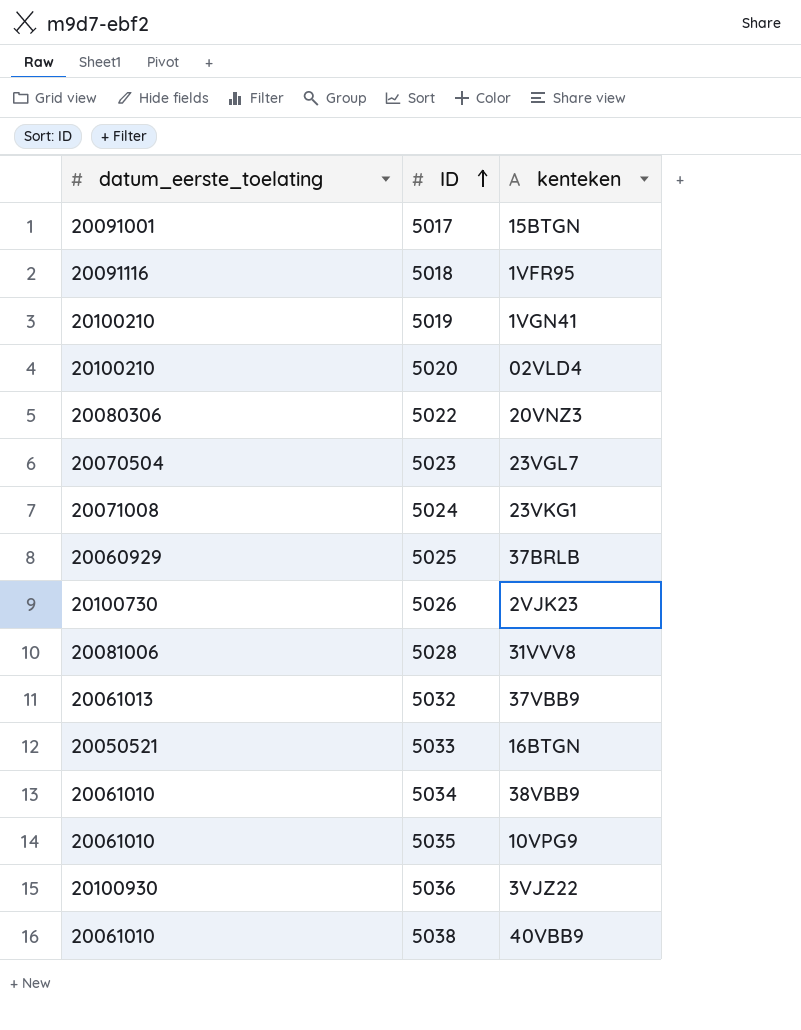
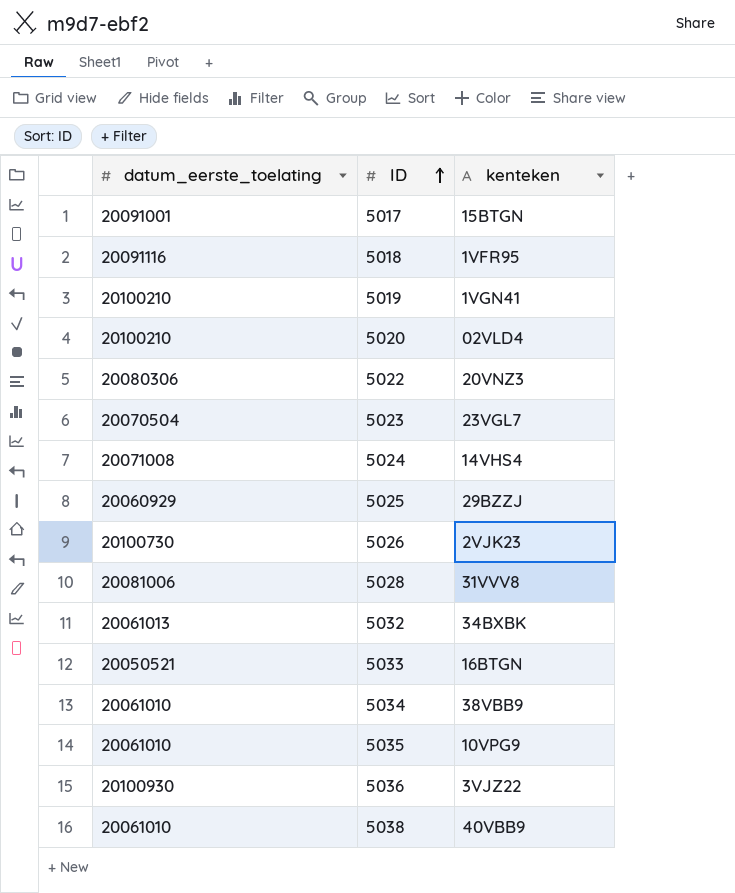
5024 | kenteken: 23VKG1 -> 14VHS4
5025 | kenteken: 37BRLB -> 29BZZJ
5032 | kenteken: 37VBB9 -> 34BXBK

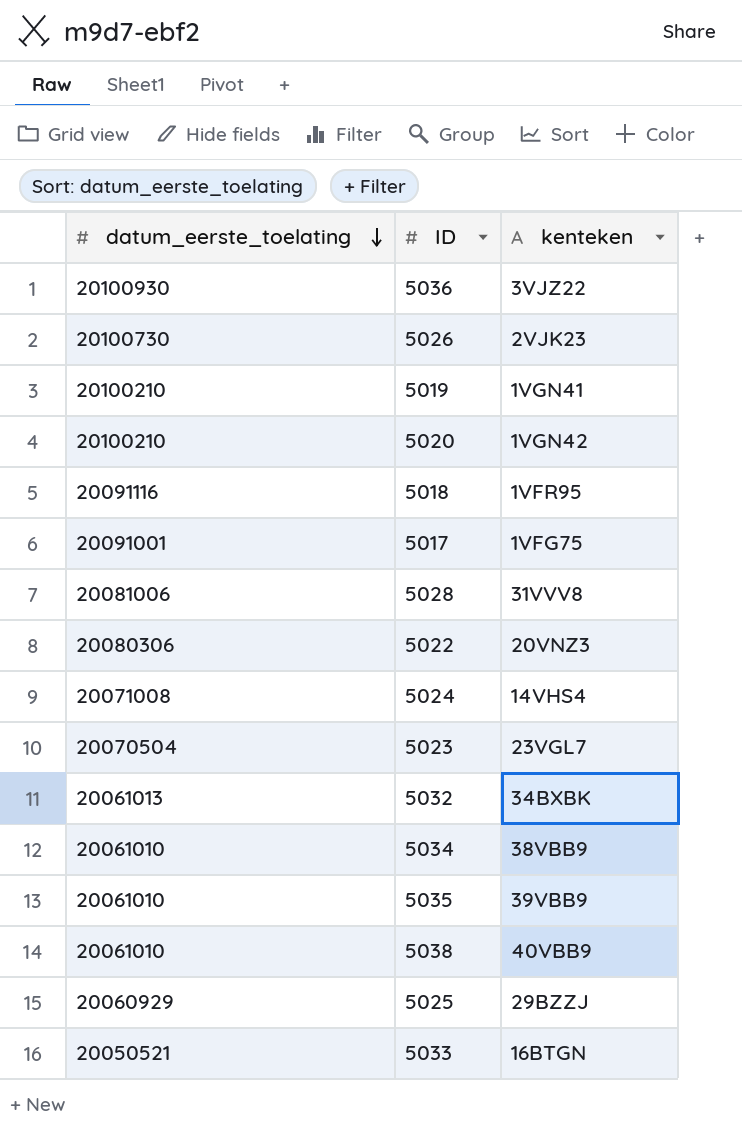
row order: ID ascending -> datum_eerste_toelating descending
5020 | kenteken: 02VLD4 -> 1VGN42
5017 | kenteken: 15BTGN -> 1VFG75
5035 | kenteken: 10VPG9 -> 39VBB9

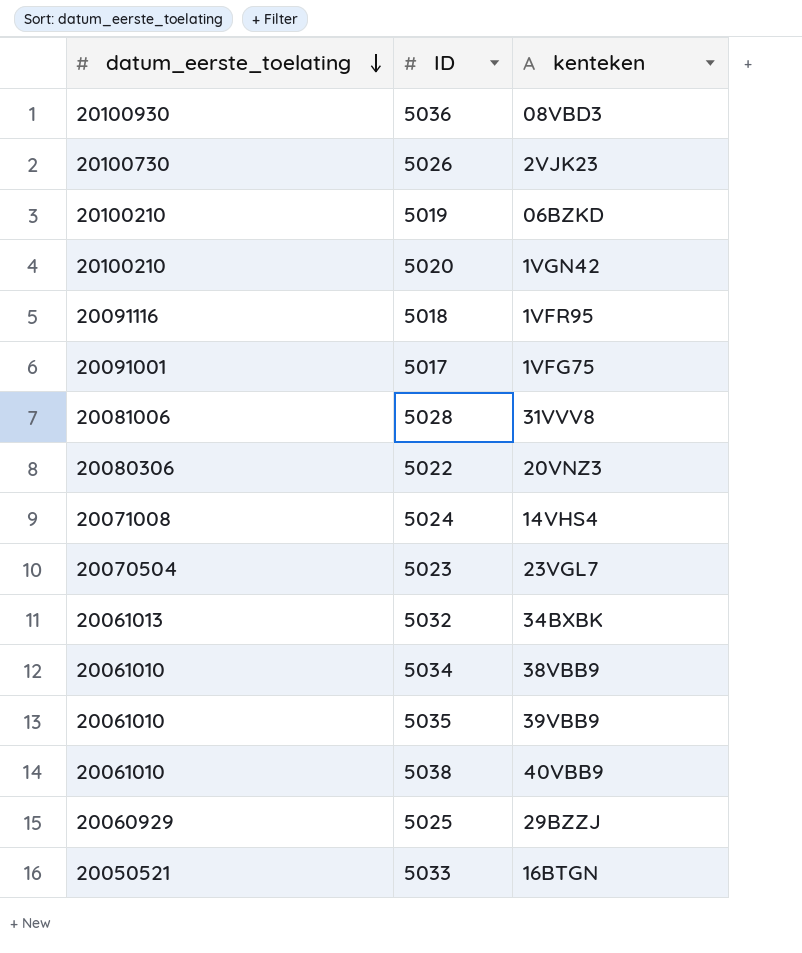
5036 | kenteken: 3VJZ22 -> 08VBD3
5019 | kenteken: 1VGN41 -> 06BZKD

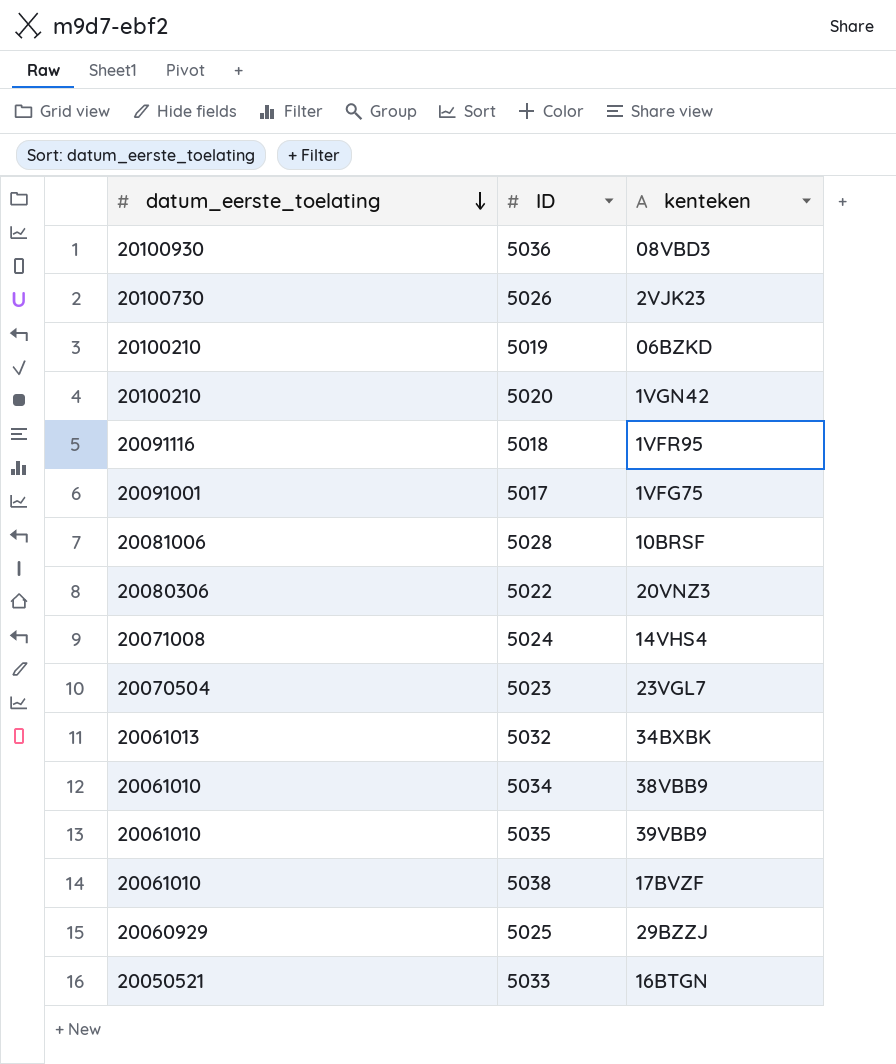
5028 | kenteken: 31VVV8 -> 10BRSF
5038 | kenteken: 40VBB9 -> 17BVZF

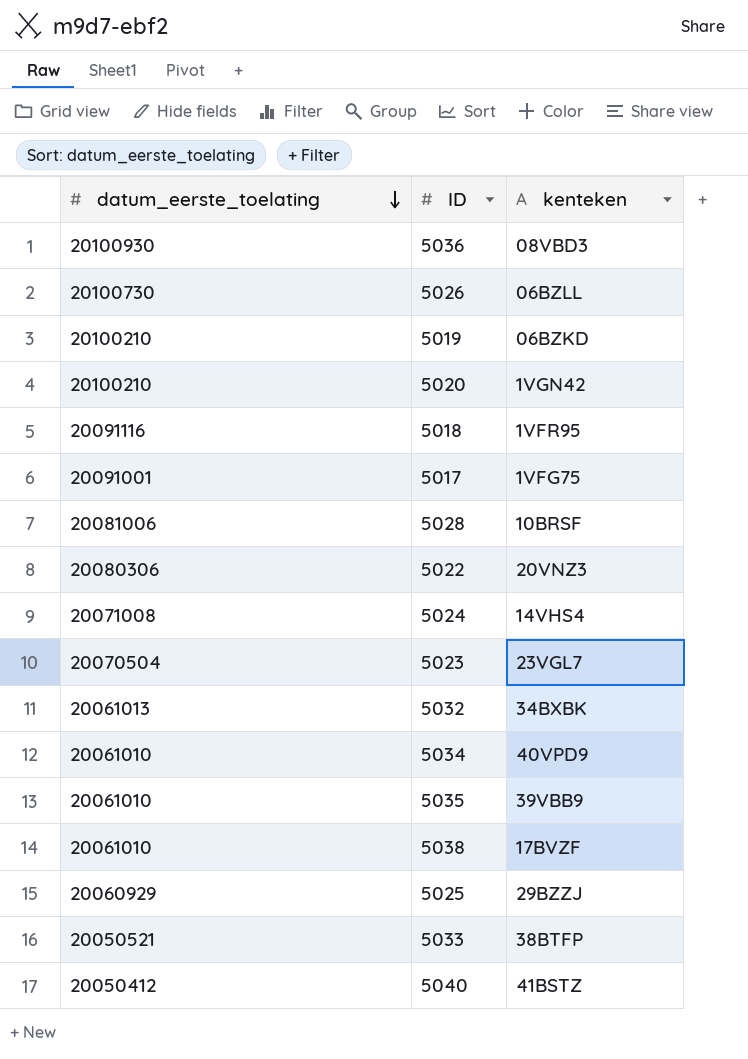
5026 | kenteken: 2VJK23 -> 06BZLL
5034 | kenteken: 38VBB9 -> 40VPD9
5033 | kenteken: 16BTGN -> 38BTFP
row 5040: none -> 20050412 | 41BSTZ

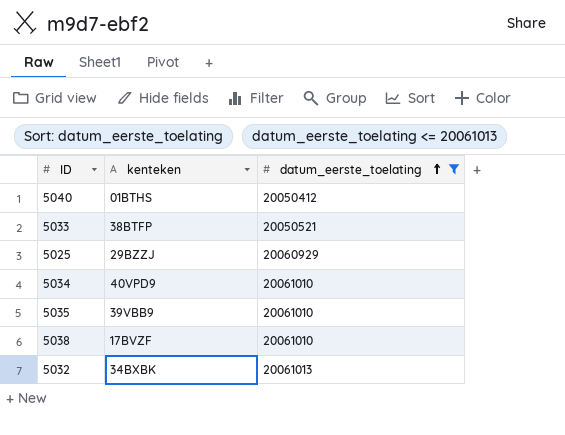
filter: none -> datum_eerste_toelating <= 20061013
row order: datum_eerste_toelating descending -> datum_eerste_toelating ascending
column datum_eerste_toelating | position: 1 -> 3
5040 | kenteken: 41BSTZ -> 01BTHS

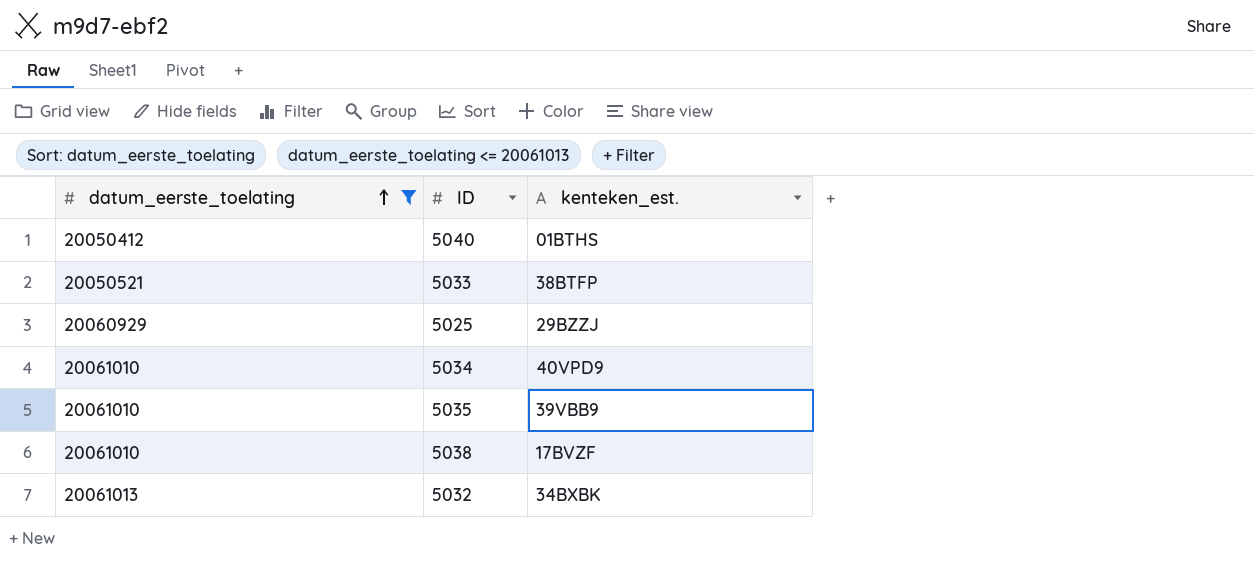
column datum_eerste_toelating | position: 3 -> 1
column name: kenteken -> kenteken_est.

